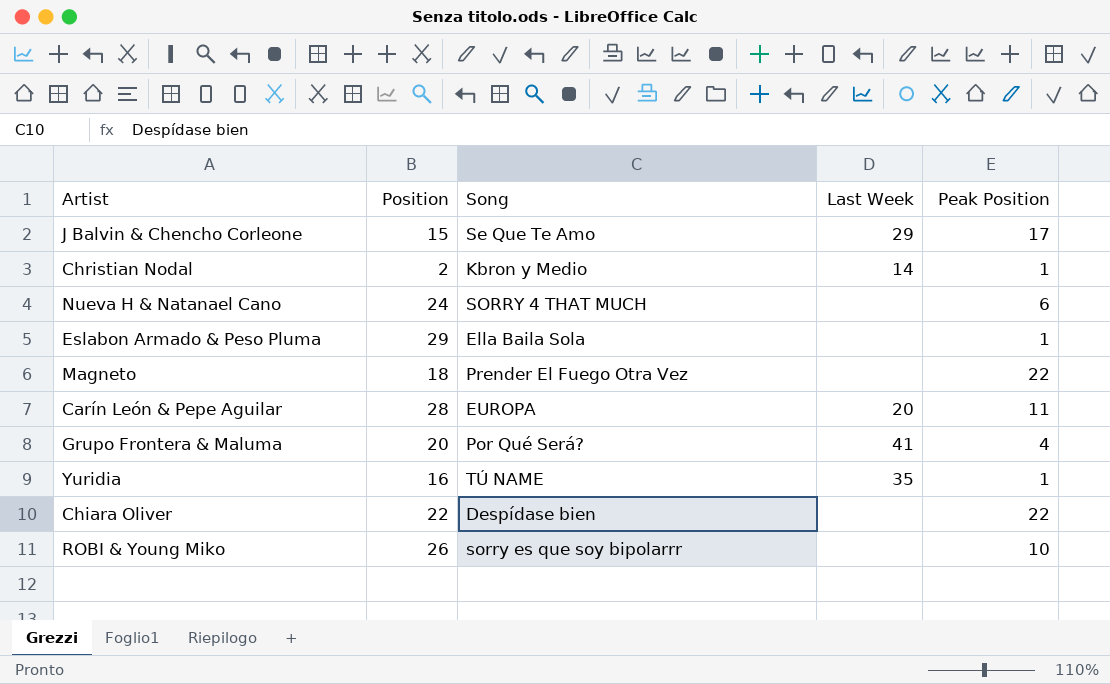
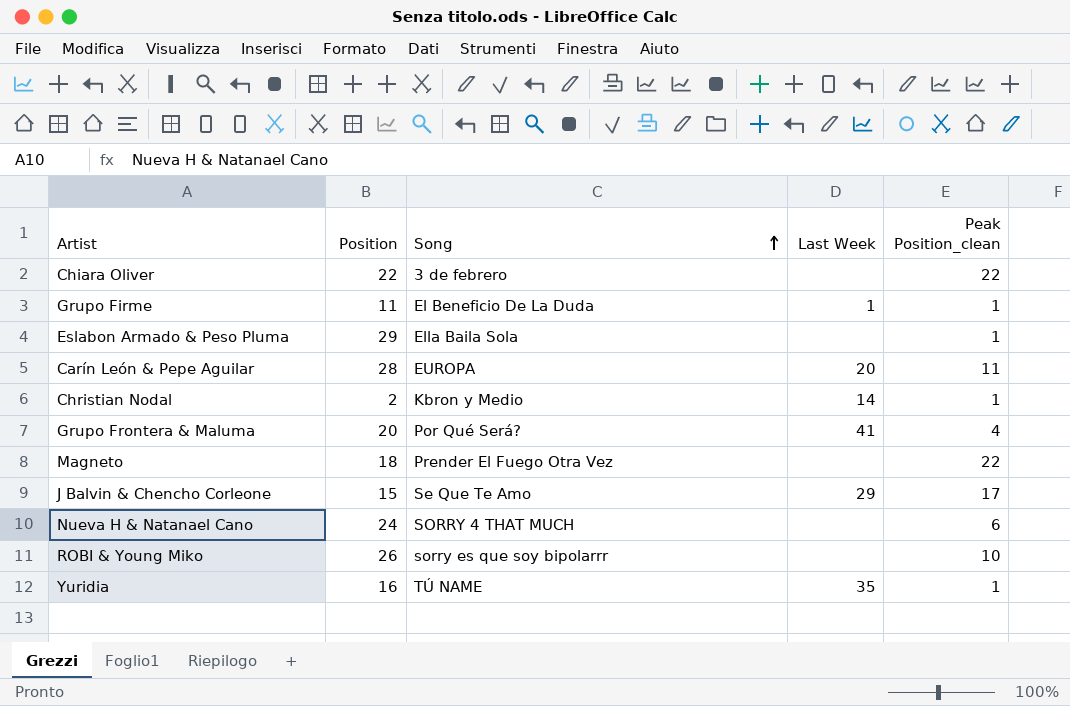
row order: none -> Song ascending
column name: Peak Position -> Peak Position_clean
Chiara Oliver | Song: Despídase bien -> 3 de febrero
row Grupo Firme: none -> 11 | El Beneficio De La Duda | 1 | 1

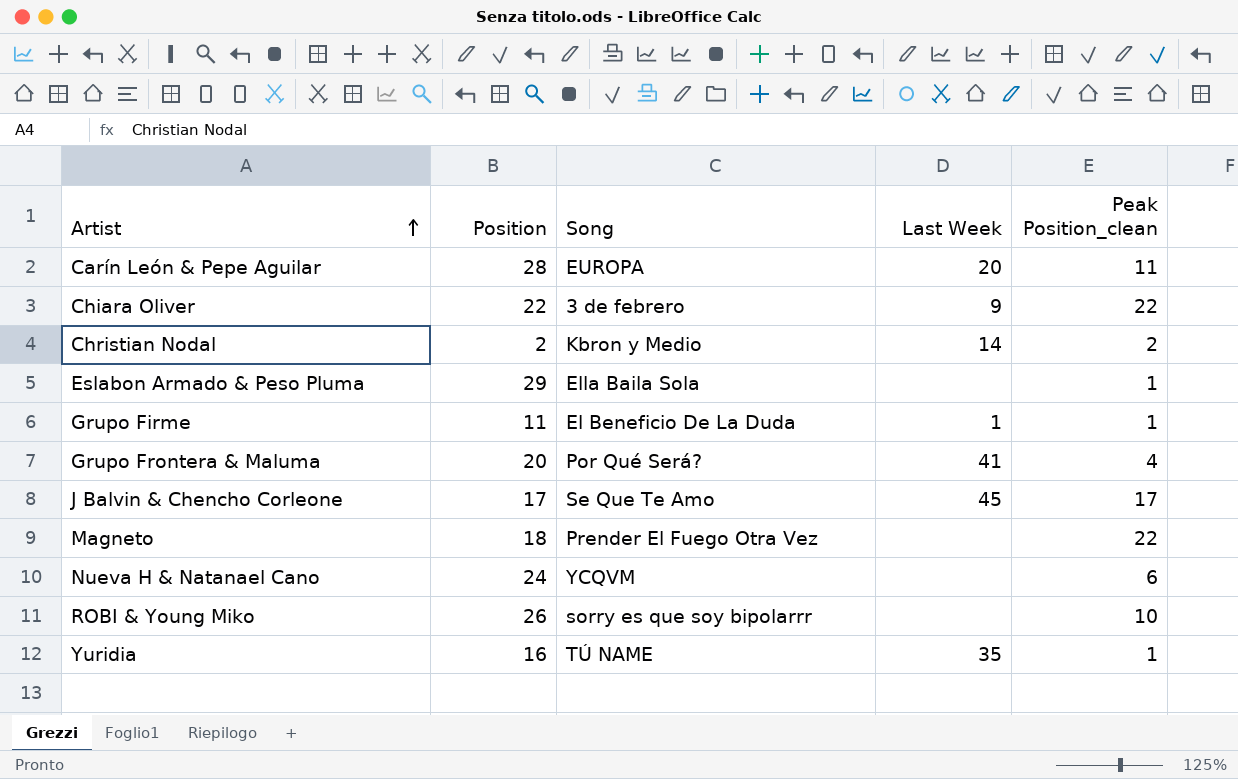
row order: Song ascending -> Artist ascending
Chiara Oliver | Last Week: none -> 9
Christian Nodal | Peak Position_clean: 1 -> 2
J Balvin & Chencho Corleone | Position: 15 -> 17
J Balvin & Chencho Corleone | Last Week: 29 -> 45
Nueva H & Natanael Cano | Song: SORRY 4 THAT MUCH -> YCQVM

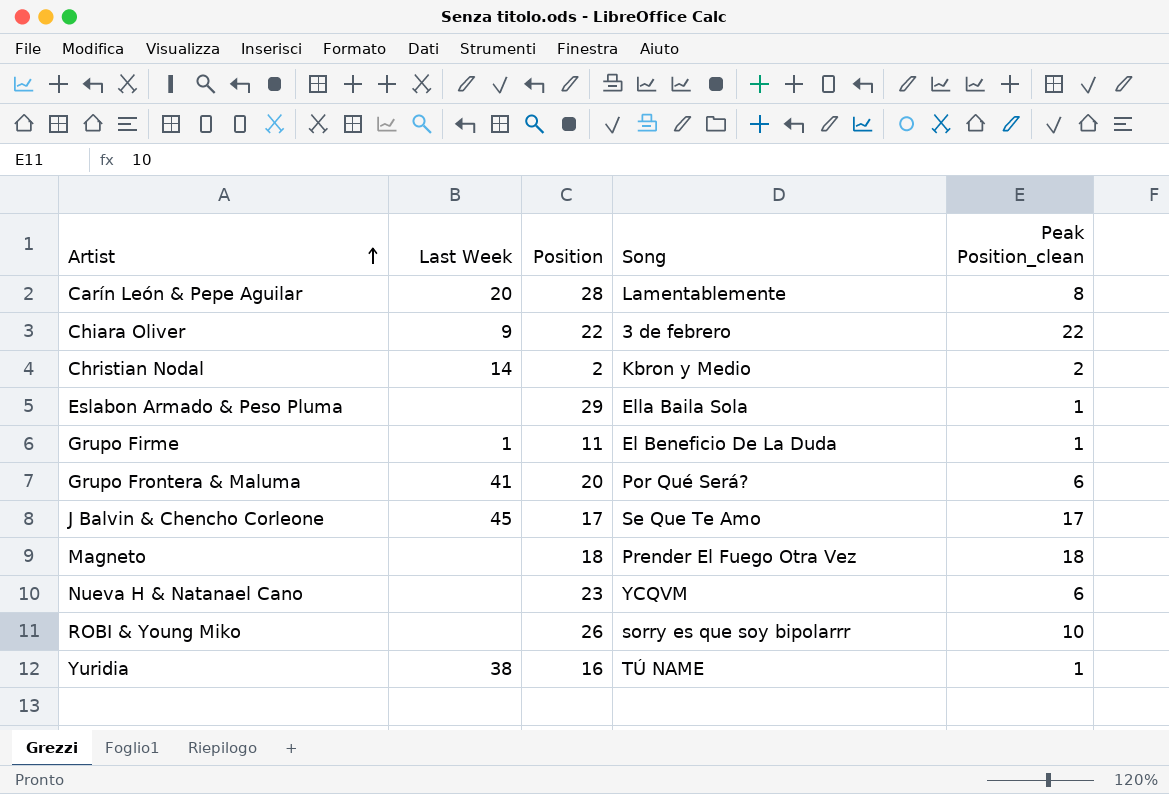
column Last Week | position: 4 -> 2
Carín León & Pepe Aguilar | Song: EUROPA -> Lamentablemente
Carín León & Pepe Aguilar | Peak Position_clean: 11 -> 8
Grupo Frontera & Maluma | Peak Position_clean: 4 -> 6
Magneto | Peak Position_clean: 22 -> 18
Nueva H & Natanael Cano | Position: 24 -> 23
Yuridia | Last Week: 35 -> 38

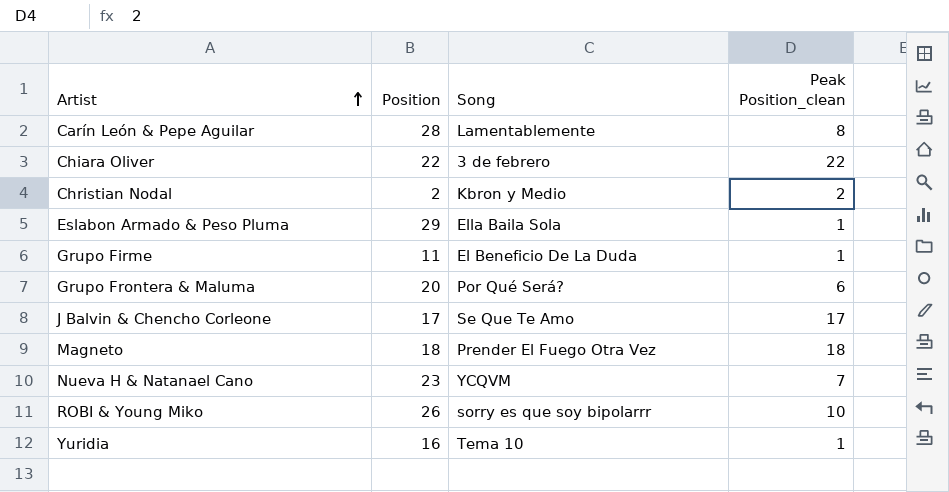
column Last Week | position: 2 -> none
Nueva H & Natanael Cano | Peak Position_clean: 6 -> 7
Yuridia | Song: TÚ NAME -> Tema 10

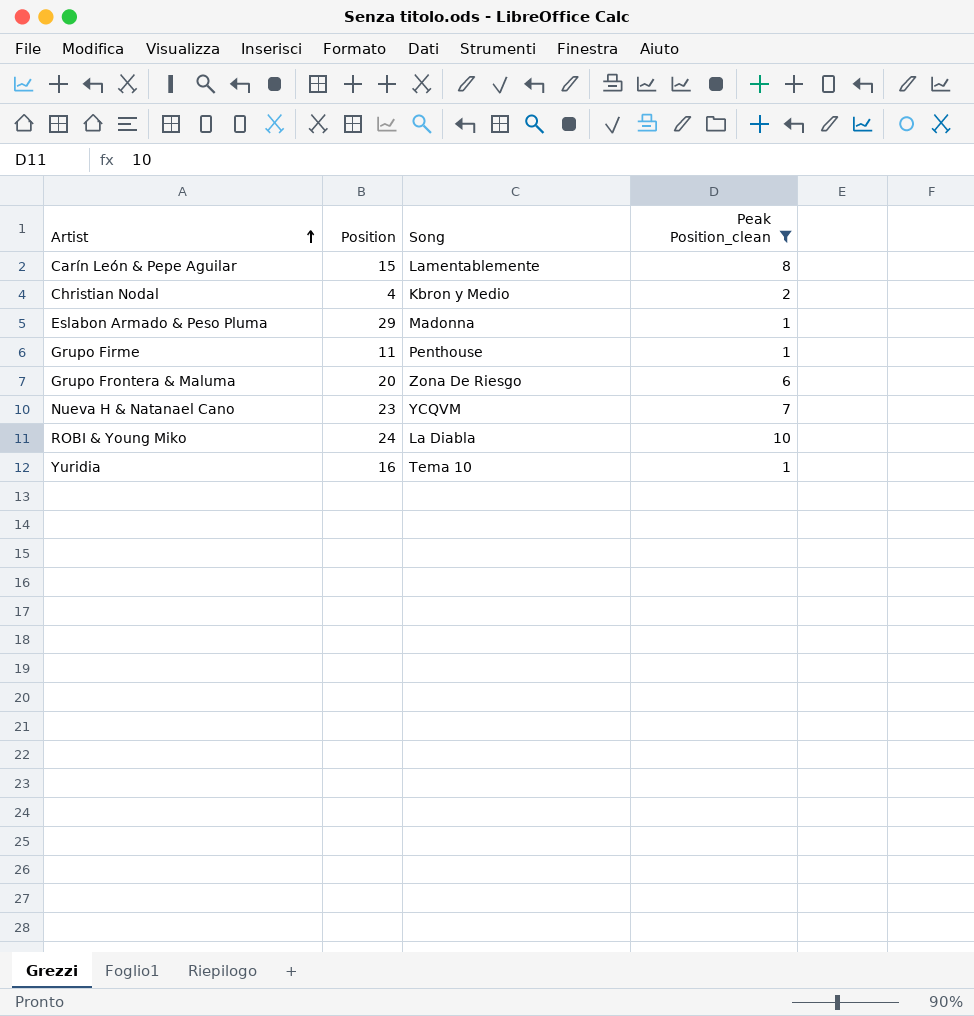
filter: none -> Peak Position_clean <= 10
Carín León & Pepe Aguilar | Position: 28 -> 15
Christian Nodal | Position: 2 -> 4
Eslabon Armado & Peso Pluma | Song: Ella Baila Sola -> Madonna
Grupo Firme | Song: El Beneficio De La Duda -> Penthouse
Grupo Frontera & Maluma | Song: Por Qué Será? -> Zona De Riesgo
ROBI & Young Miko | Position: 26 -> 24
ROBI & Young Miko | Song: sorry es que soy bipolarrr -> La Diabla

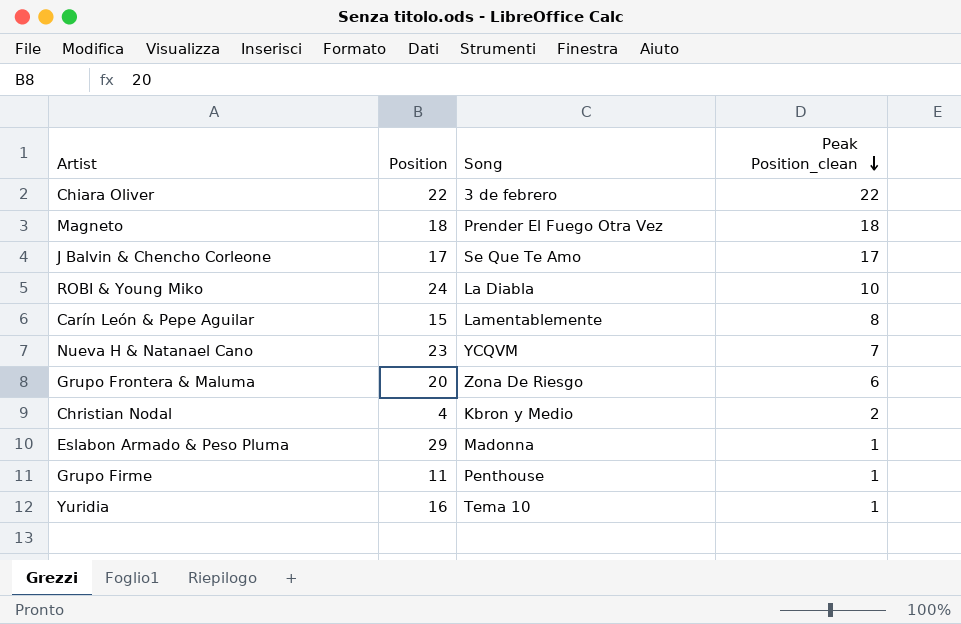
filter: Peak Position_clean <= 10 -> none
row order: Artist ascending -> Peak Position_clean descending

